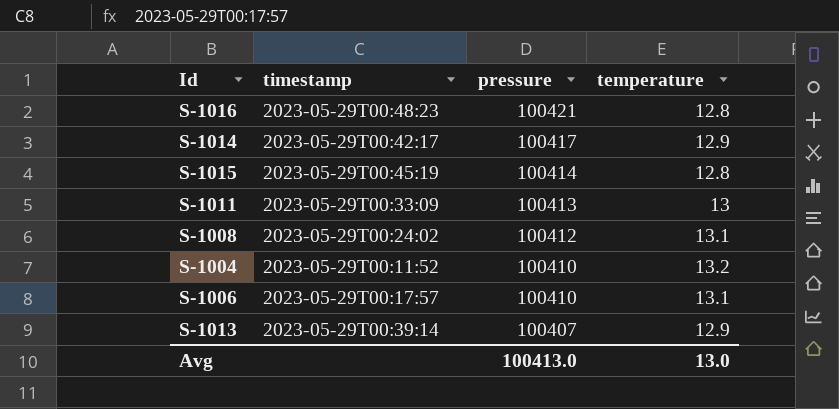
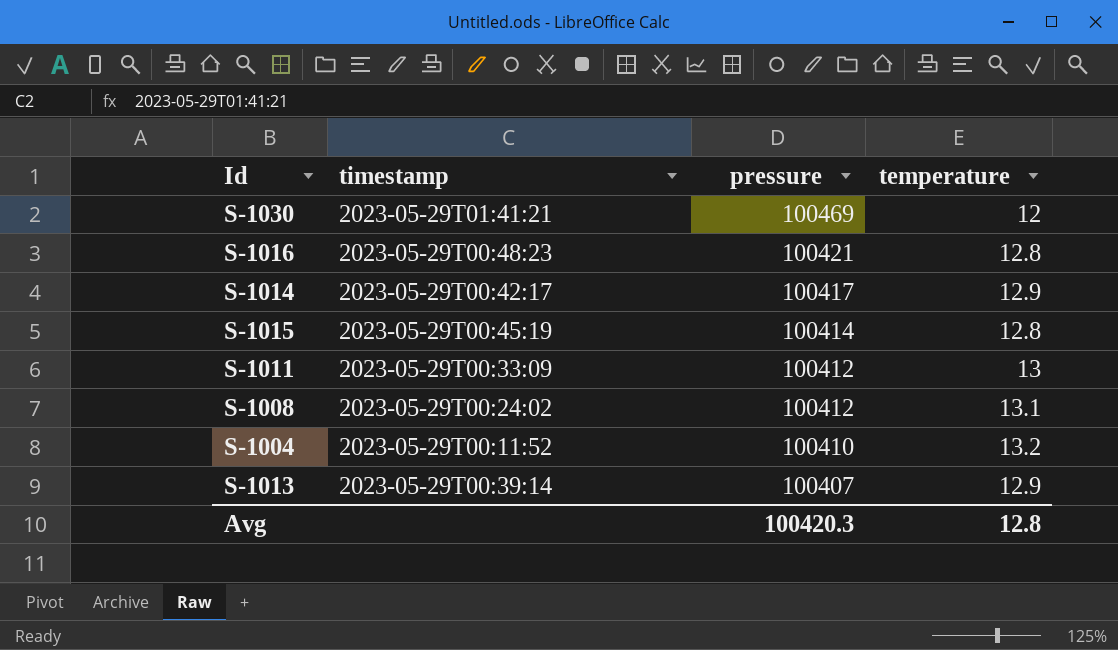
row S-1006: 2023-05-29T00:17:57 | 100410 | 13.1 -> none
row S-1030: none -> 2023-05-29T01:41:21 | 100469 | 12
S-1011 | pressure: 100413 -> 100412
Avg | pressure: 100413.0 -> 100420.3
Avg | temperature: 13.0 -> 12.8

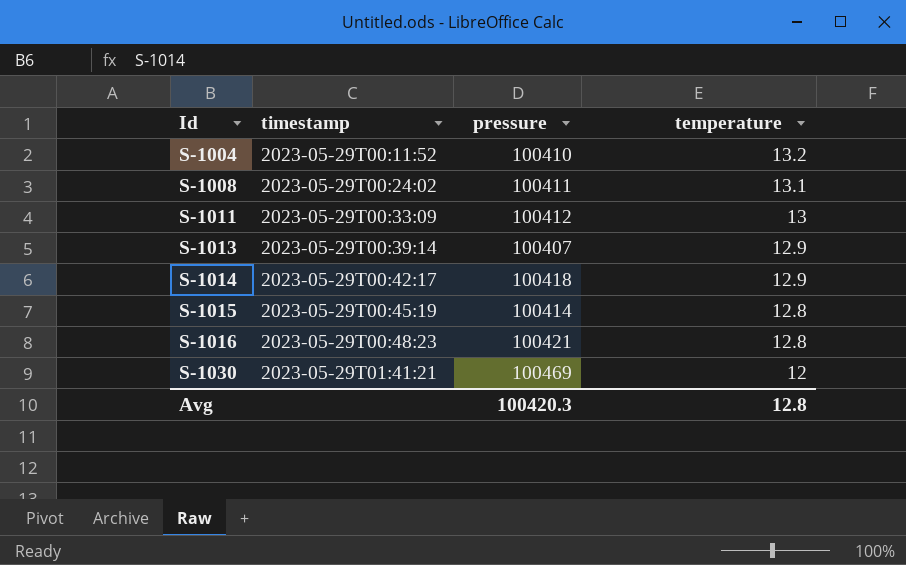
row order: pressure descending -> Id ascending
S-1008 | pressure: 100412 -> 100411
S-1014 | pressure: 100417 -> 100418

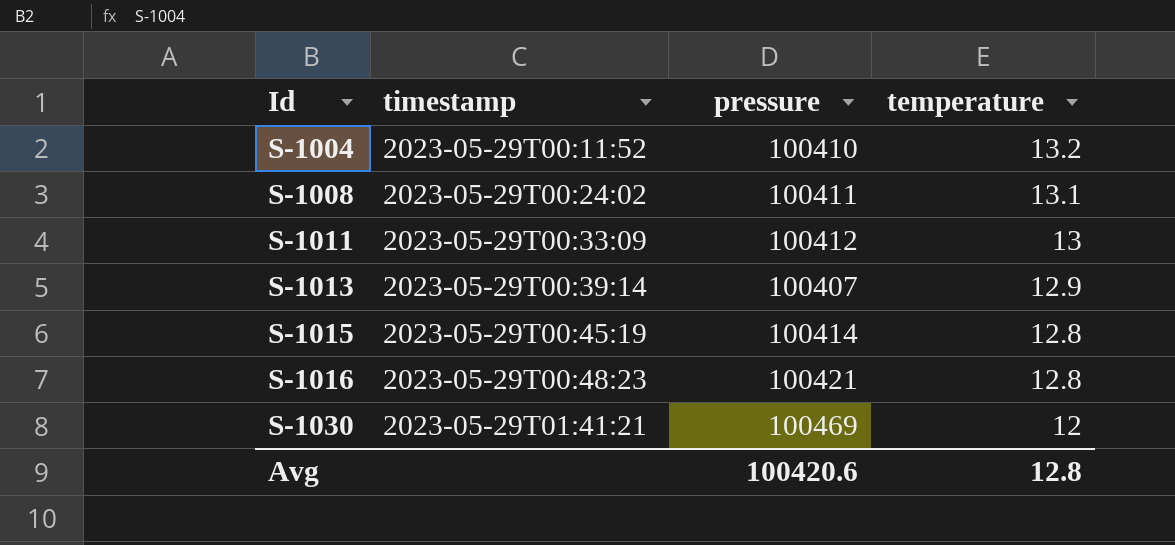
row S-1014: 2023-05-29T00:42:17 | 100418 | 12.9 -> none
Avg | pressure: 100420.3 -> 100420.6

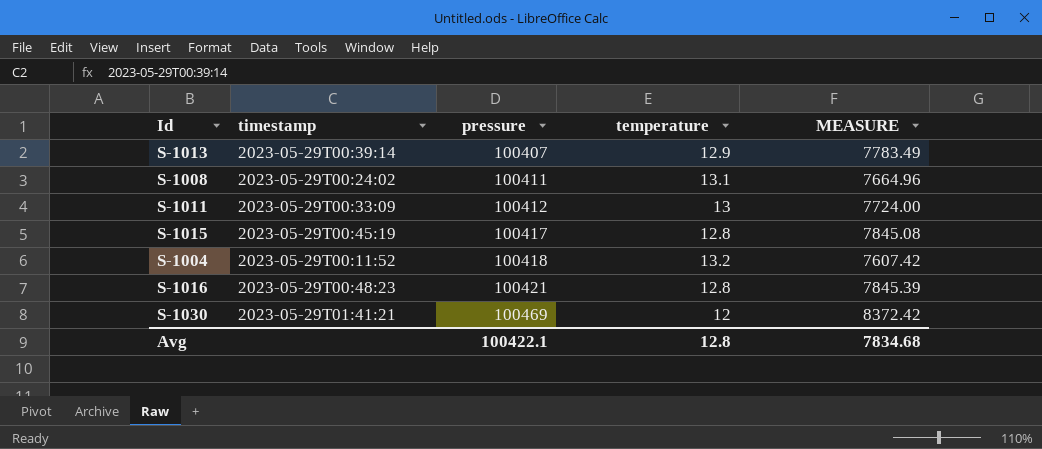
row order: Id ascending -> pressure ascending
column MEASURE | formula: none -> [pressure] / [temperature]
S-1015 | pressure: 100414 -> 100417
S-1004 | pressure: 100410 -> 100418
Avg | pressure: 100420.6 -> 100422.1

